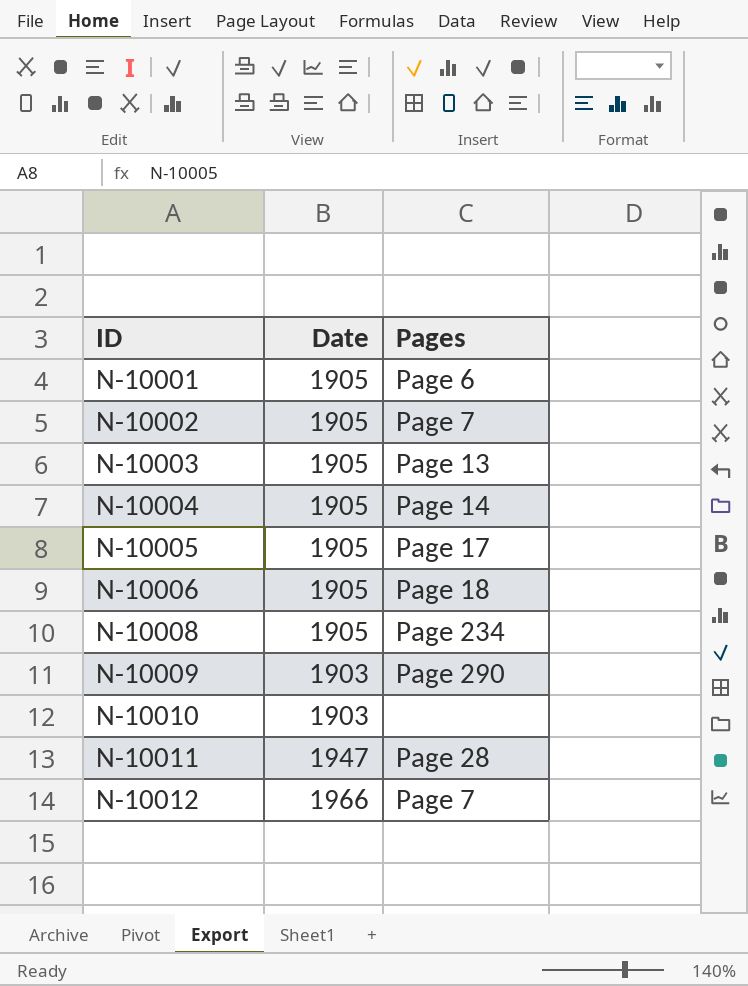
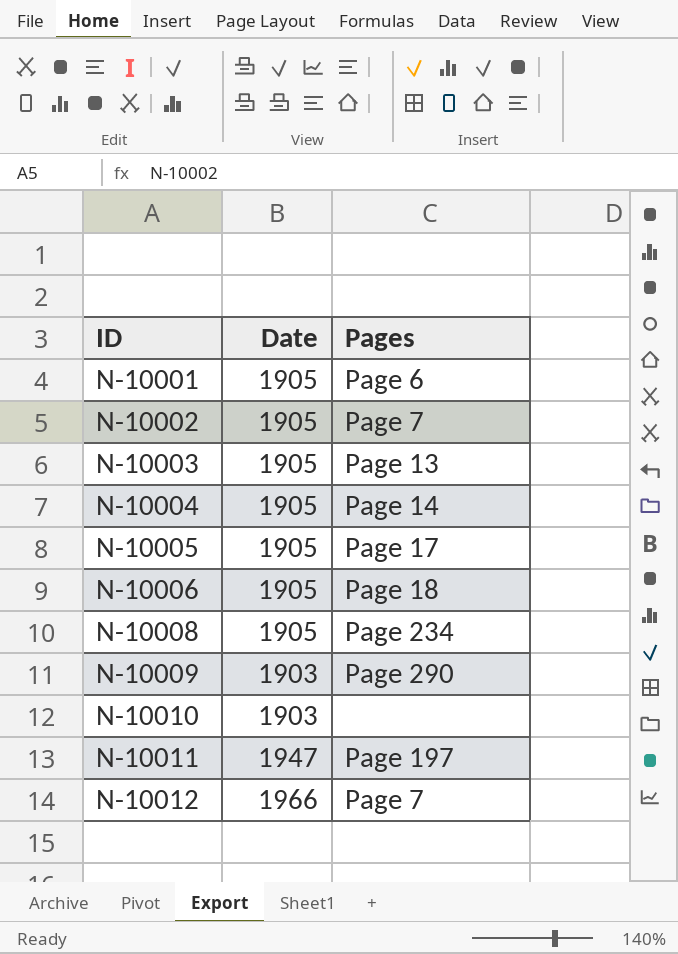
N-10011 | Pages: Page 28 -> Page 197

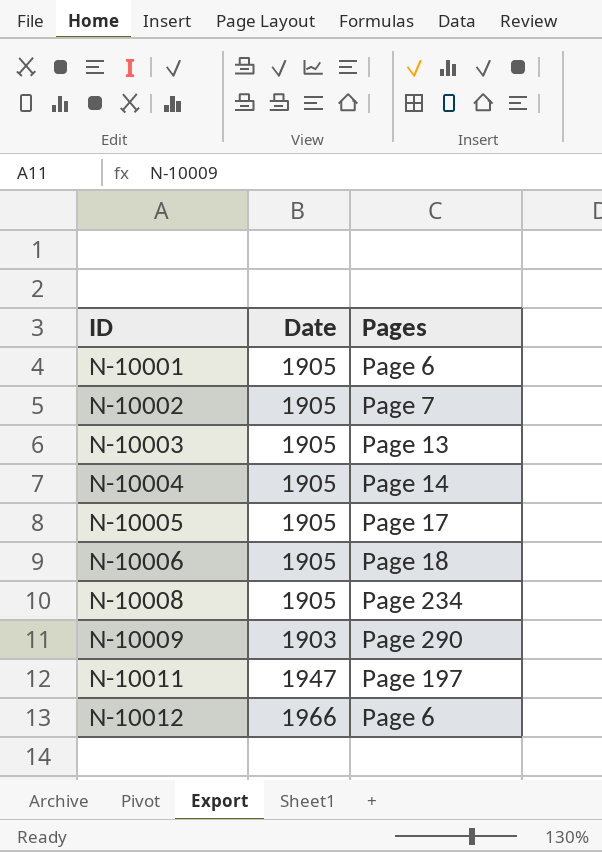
row N-10010: 1903 | none -> none
N-10012 | Pages: Page 7 -> Page 6

